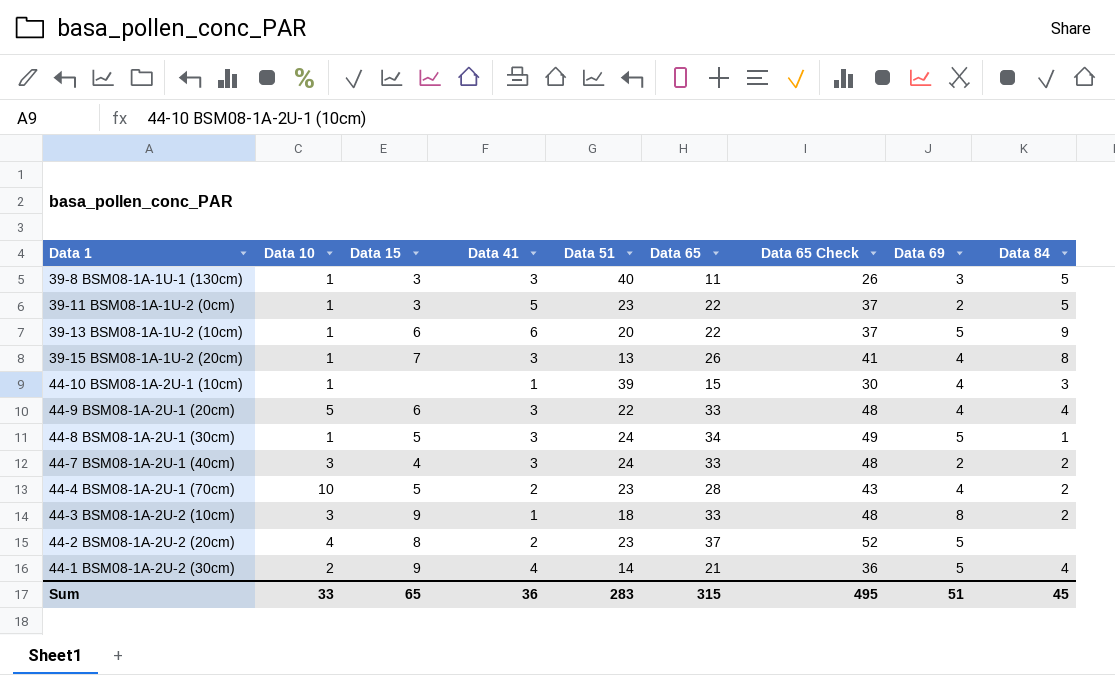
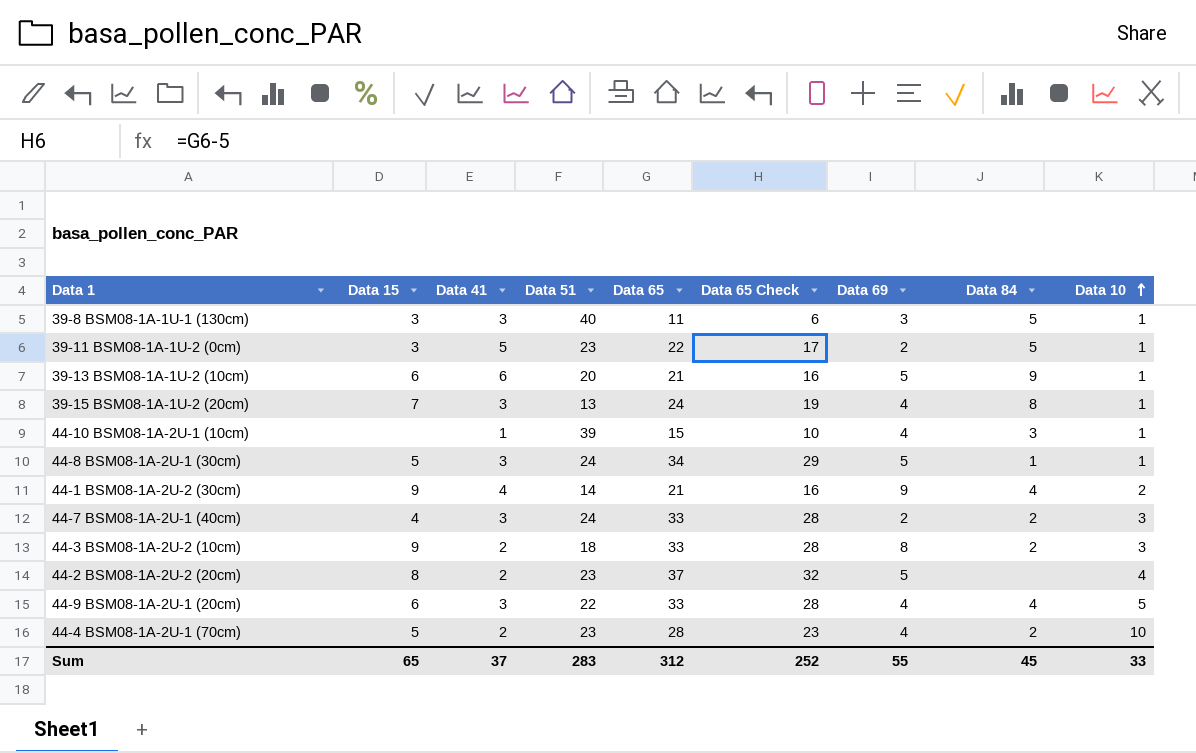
row order: none -> Data 10 ascending
column Data 65 Check | formula: [Data 65] + 15 -> [Data 65] - 5
column Data 10 | position: 2 -> 9
39-13 BSM08-1A-1U-2 (10cm) | Data 65: 22 -> 21
39-15 BSM08-1A-1U-2 (20cm) | Data 65: 26 -> 24
44-1 BSM08-1A-2U-2 (30cm) | Data 69: 5 -> 9
44-3 BSM08-1A-2U-2 (10cm) | Data 41: 1 -> 2
Sum | Data 41: 36 -> 37
Sum | Data 65: 315 -> 312
Sum | Data 65 Check: 495 -> 252
Sum | Data 69: 51 -> 55

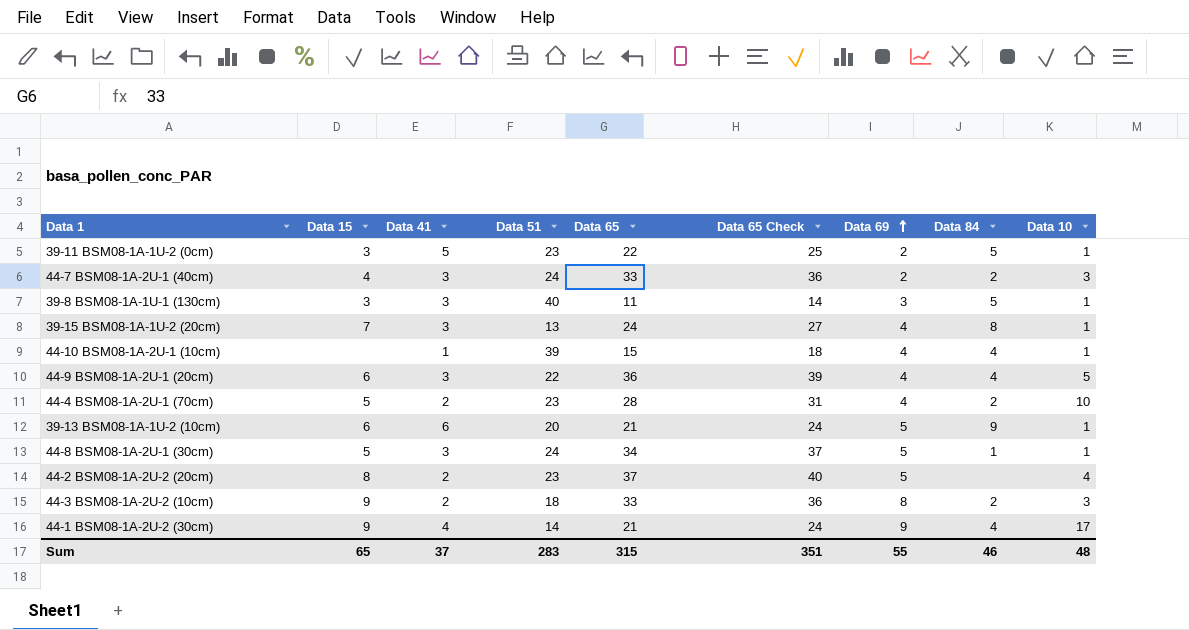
row order: Data 10 ascending -> Data 69 ascending
column Data 65 Check | formula: [Data 65] - 5 -> [Data 65] + 3
44-10 BSM08-1A-2U-1 (10cm) | Data 84: 3 -> 4
44-9 BSM08-1A-2U-1 (20cm) | Data 65: 33 -> 36
44-1 BSM08-1A-2U-2 (30cm) | Data 10: 2 -> 17
Sum | Data 65: 312 -> 315
Sum | Data 65 Check: 252 -> 351
Sum | Data 84: 45 -> 46
Sum | Data 10: 33 -> 48

